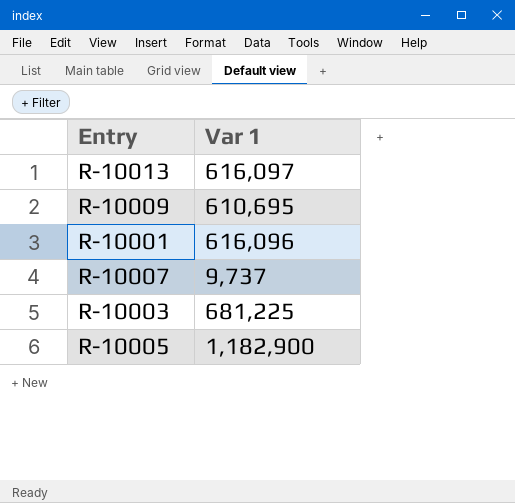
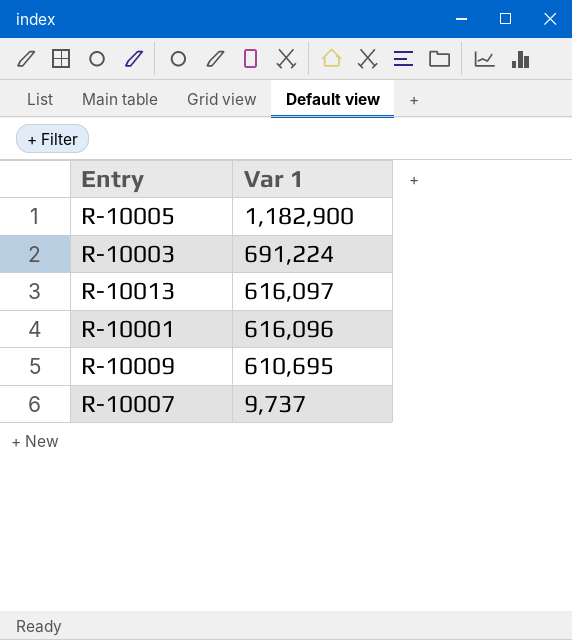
row order: none -> Var 1 descending
R-10003 | Var 1: 681,225 -> 691,224

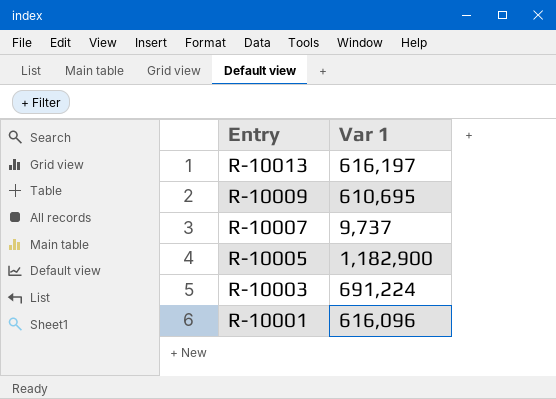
row order: Var 1 descending -> Entry descending
R-10013 | Var 1: 616,097 -> 616,197

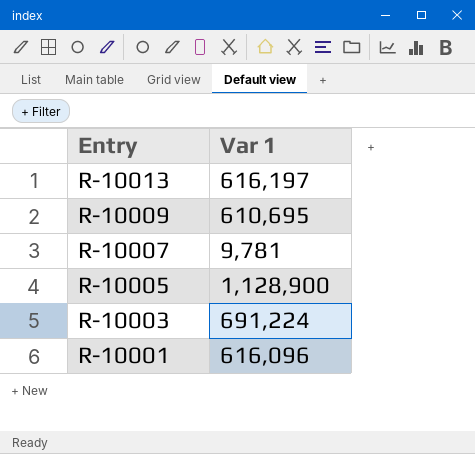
R-10007 | Var 1: 9,737 -> 9,781
R-10005 | Var 1: 1,182,900 -> 1,128,900

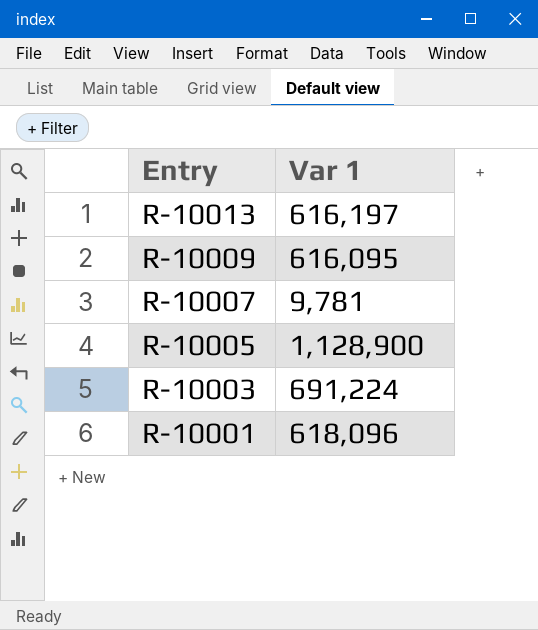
R-10009 | Var 1: 610,695 -> 616,095
R-10001 | Var 1: 616,096 -> 618,096

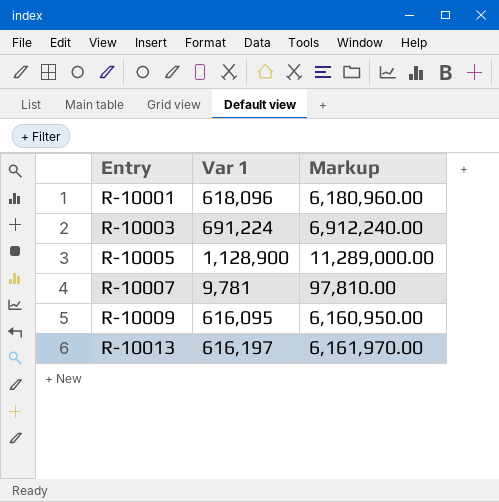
row order: Entry descending -> Entry ascending
column Markup | formula: none -> [Var 1] * 10

